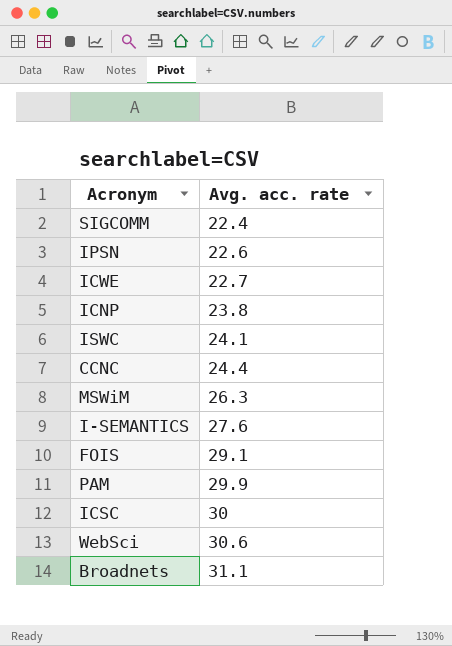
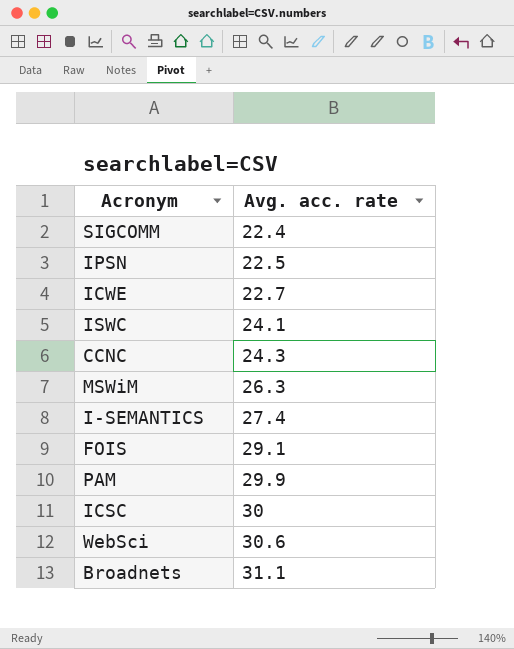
row ICNP: 23.8 -> none
IPSN | Avg. acc. rate: 22.6 -> 22.5
CCNC | Avg. acc. rate: 24.4 -> 24.3
I-SEMANTICS | Avg. acc. rate: 27.6 -> 27.4

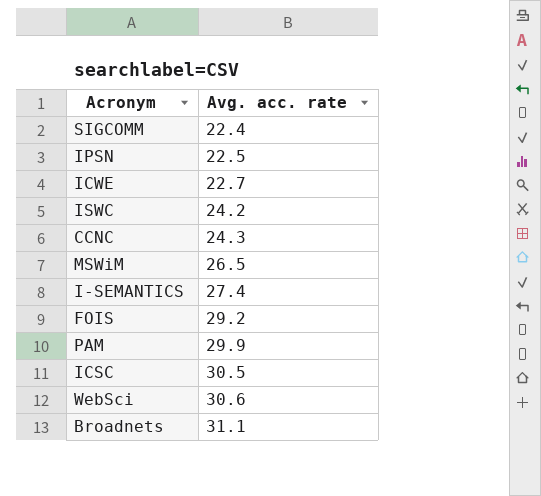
ISWC | Avg. acc. rate: 24.1 -> 24.2
MSWiM | Avg. acc. rate: 26.3 -> 26.5
FOIS | Avg. acc. rate: 29.1 -> 29.2
ICSC | Avg. acc. rate: 30 -> 30.5

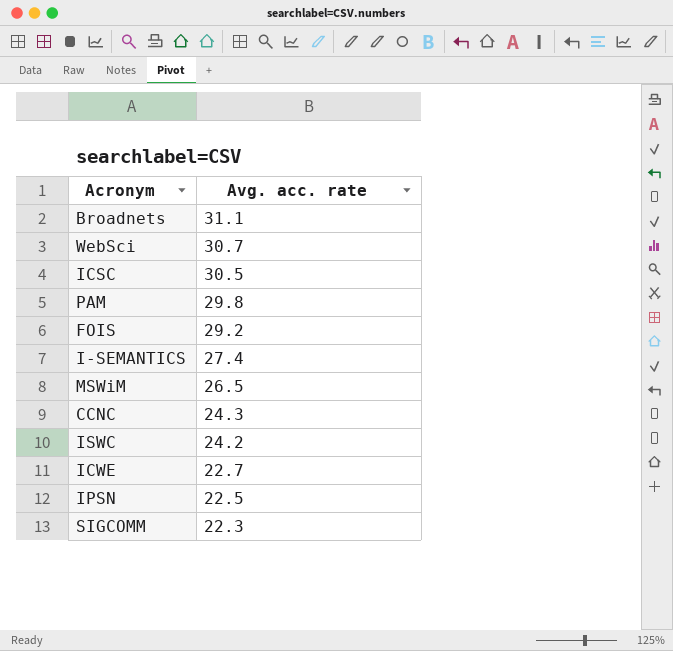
row order: Avg. acc. rate ascending -> Avg. acc. rate descending
WebSci | Avg. acc. rate: 30.6 -> 30.7
PAM | Avg. acc. rate: 29.9 -> 29.8
SIGCOMM | Avg. acc. rate: 22.4 -> 22.3

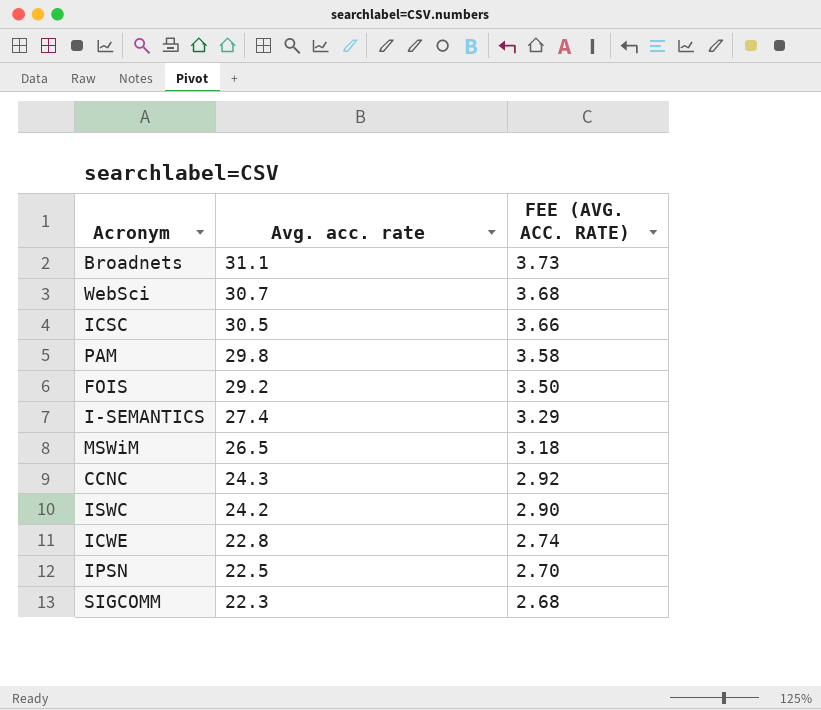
column FEE (AVG. ACC. RATE) | formula: none -> [Avg. acc. rate] * 0.12
ICWE | Avg. acc. rate: 22.7 -> 22.8

